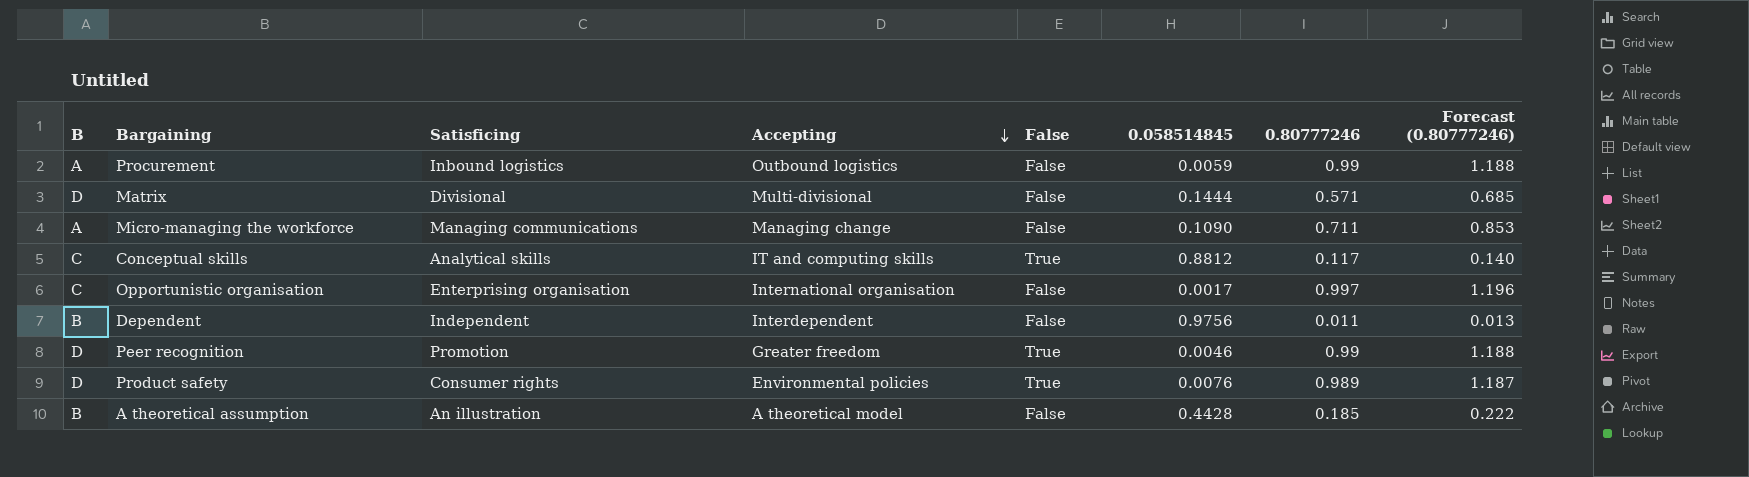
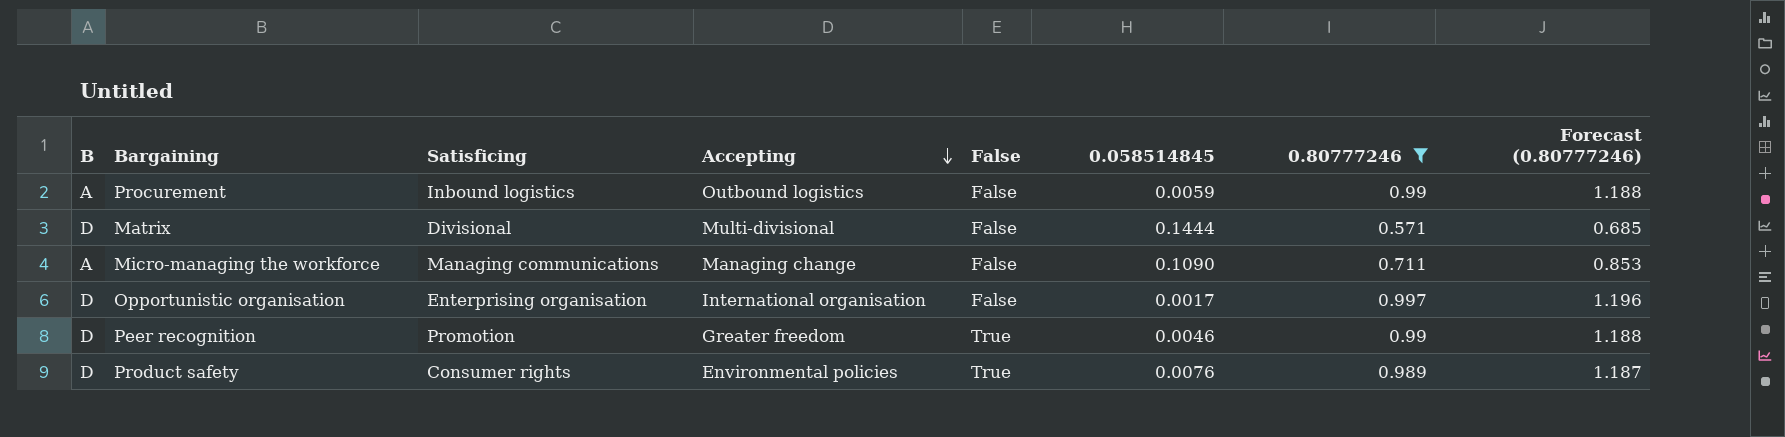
filter: none -> 0.80777246 >= 0.571
Opportunistic organisation | B: C -> D

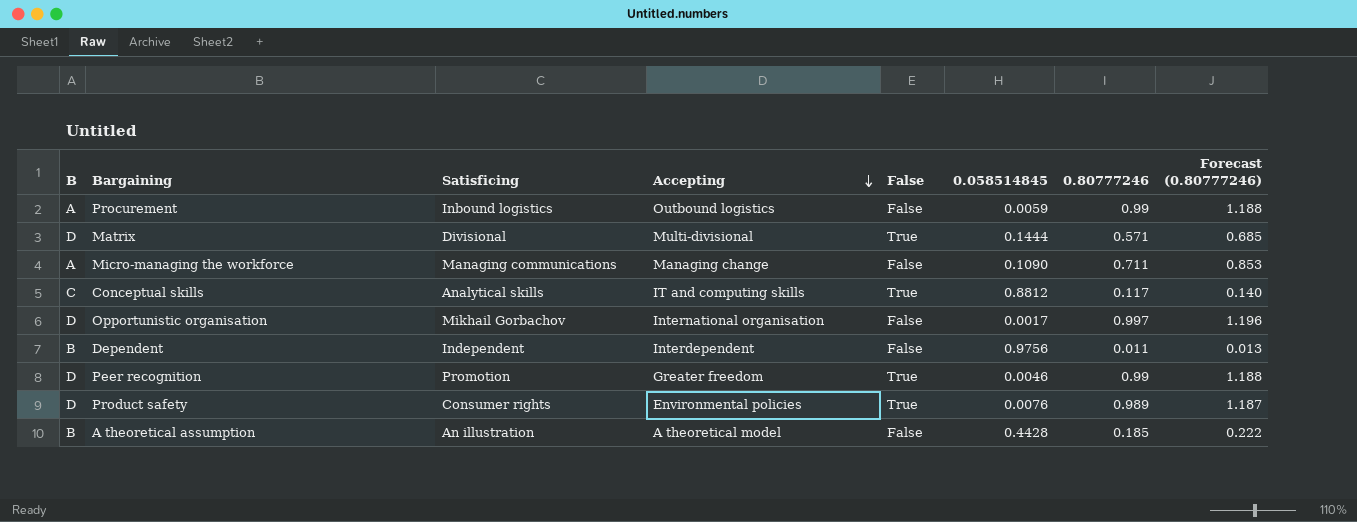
filter: 0.80777246 >= 0.571 -> none
Matrix | False: False -> True
Opportunistic organisation | Satisficing: Enterprising organisation -> Mikhail Gorbachov

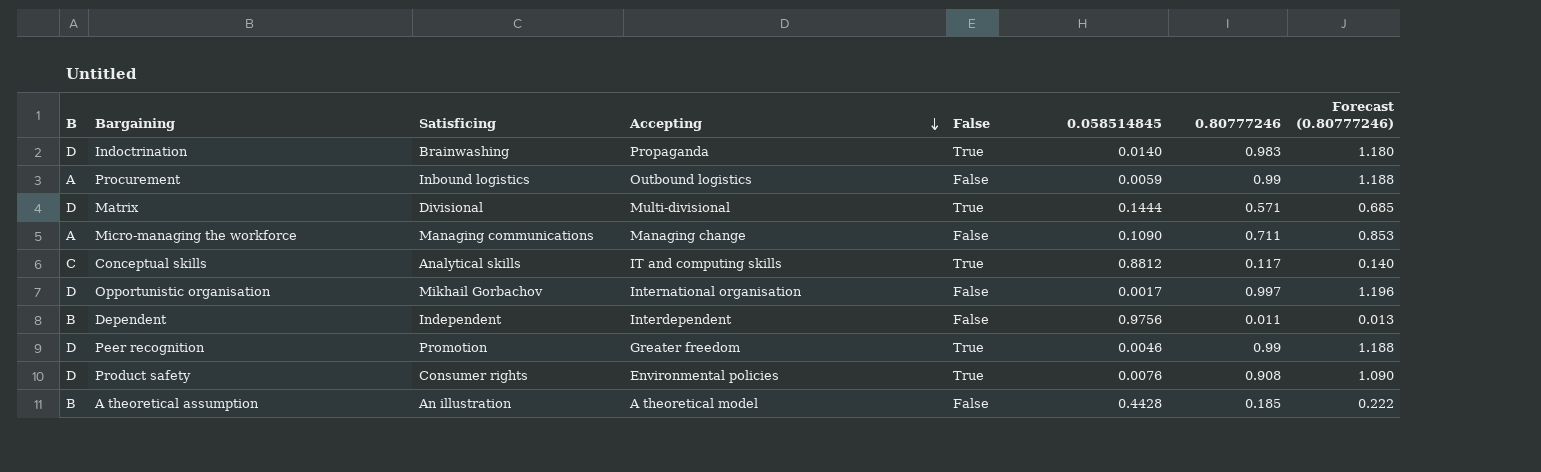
row Indoctrination: none -> D | Brainwashing | Propaganda | True | 0.0140 | 0.983 | 1.180
Product safety | 0.80777246: 0.989 -> 0.908
Product safety | Forecast (0.80777246): 1.187 -> 1.090

